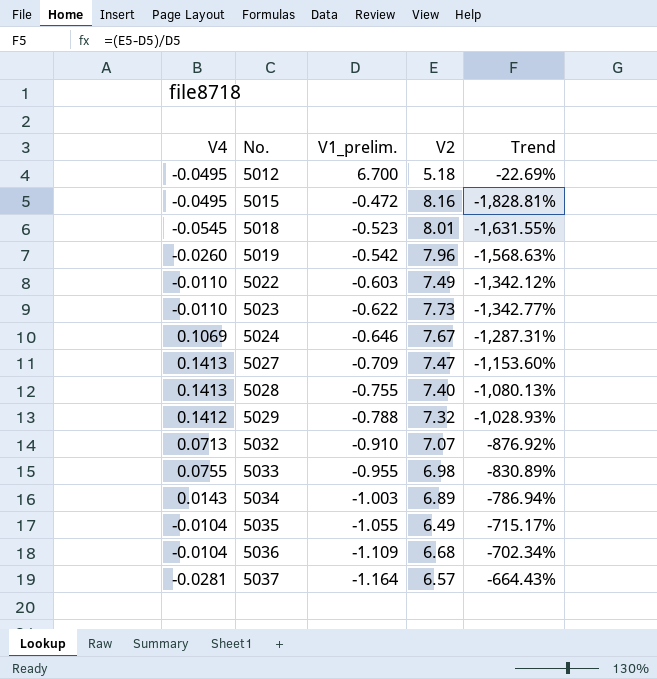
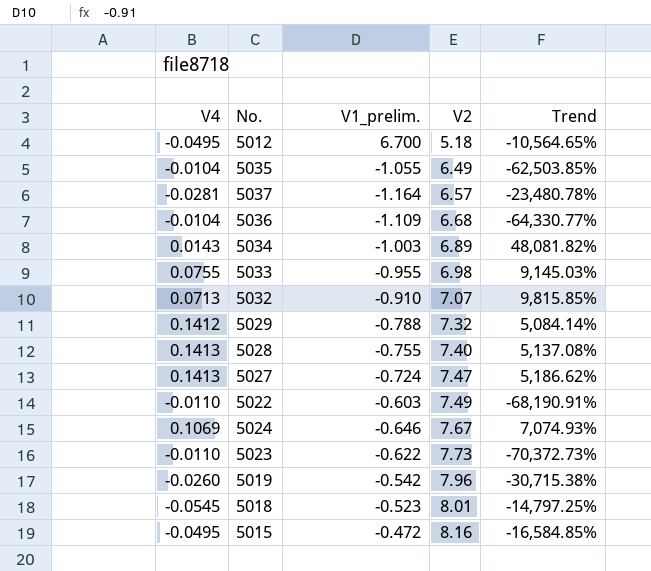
row order: No. ascending -> V2 ascending
column Trend | formula: ([V2] - [V1_prelim.]) / [V1_prelim.] -> ([V2] - [V4]) / [V4]
5027 | V1_prelim.: -0.709 -> -0.724

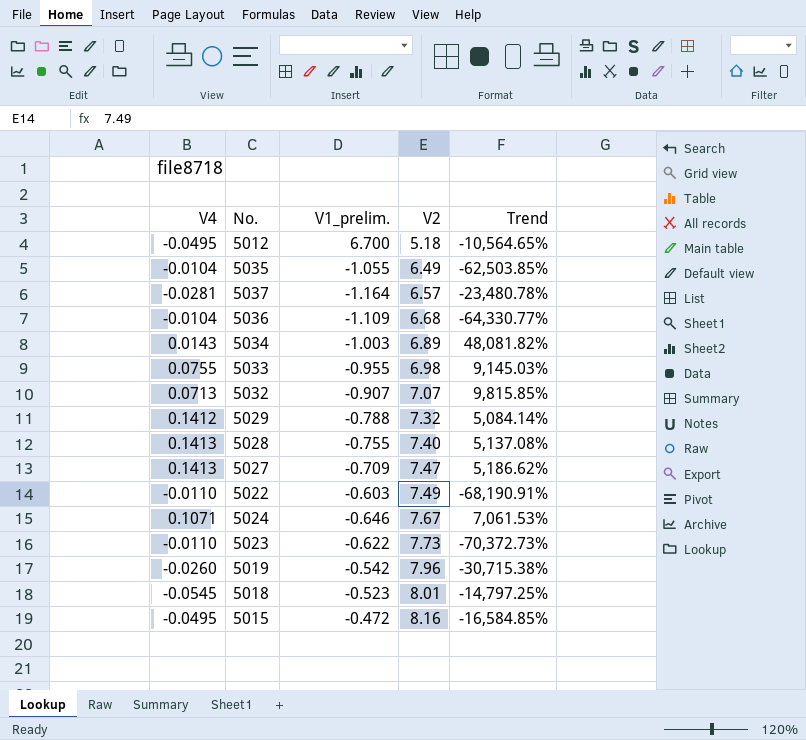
5032 | V1_prelim.: -0.910 -> -0.907
5027 | V1_prelim.: -0.724 -> -0.709
5024 | V4: 0.1069 -> 0.1071
5024 | Trend: 7,074.93% -> 7,061.53%

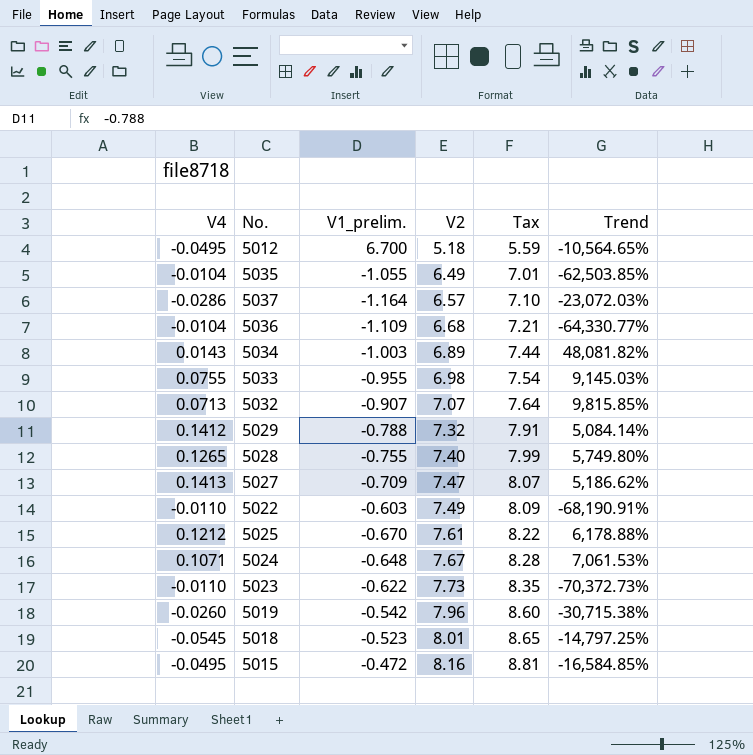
column Tax | formula: none -> [V2] * 1.08
5037 | V4: -0.0281 -> -0.0286
5037 | Trend: -23,480.78% -> -23,072.03%
5028 | V4: 0.1413 -> 0.1265
5028 | Trend: 5,137.08% -> 5,749.80%
row 5025: none -> 0.1212 | -0.670 | 7.61 | 8.22 | 6,178.88%
5024 | V1_prelim.: -0.646 -> -0.648

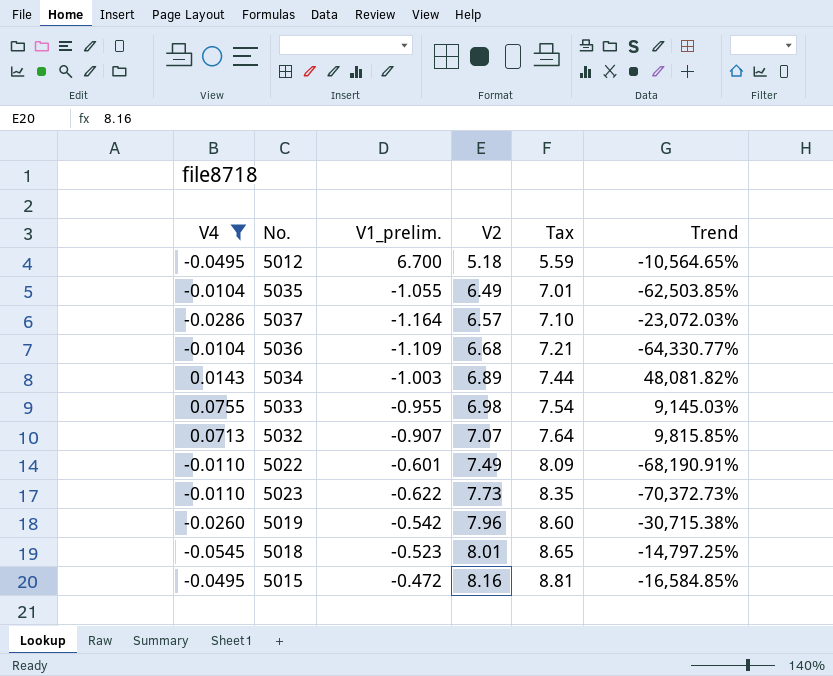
filter: none -> V4 <= 0.0755
5022 | V1_prelim.: -0.603 -> -0.601

